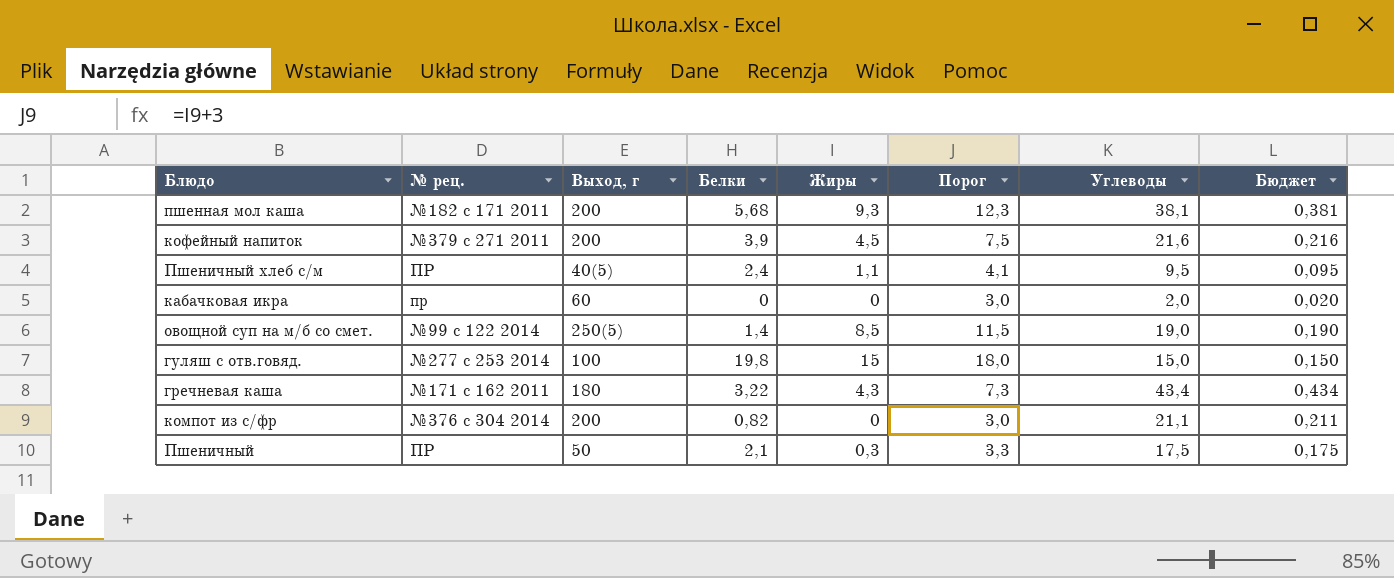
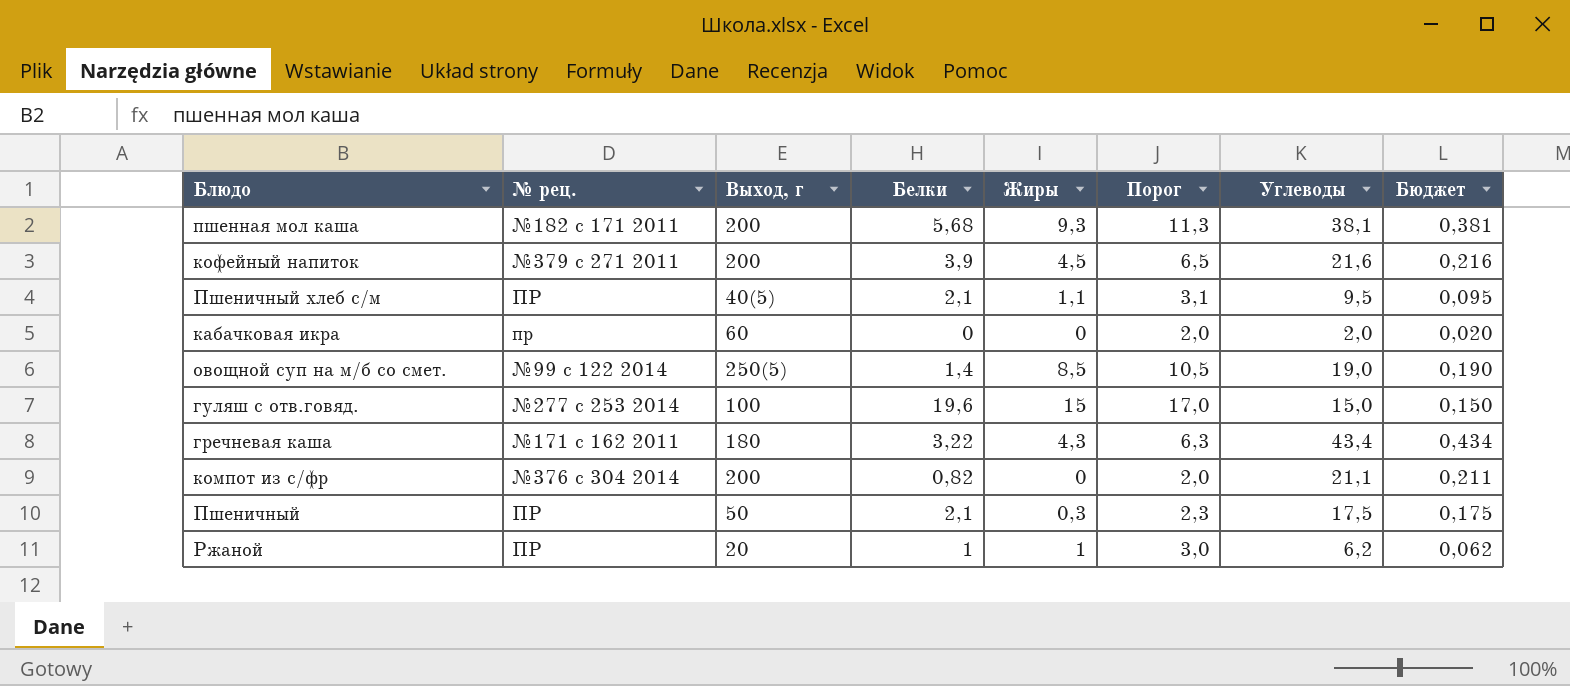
column Порог | formula: [Жиры] + 3 -> [Жиры] + 2
Пшеничный хлеб с/м | Белки: 2,4 -> 2,1
гуляш с отв.говяд. | Белки: 19,8 -> 19,6
row Ржаной: none -> ПР | 20 | 1 | 1 | 3,0 | 6,2 | 0,062

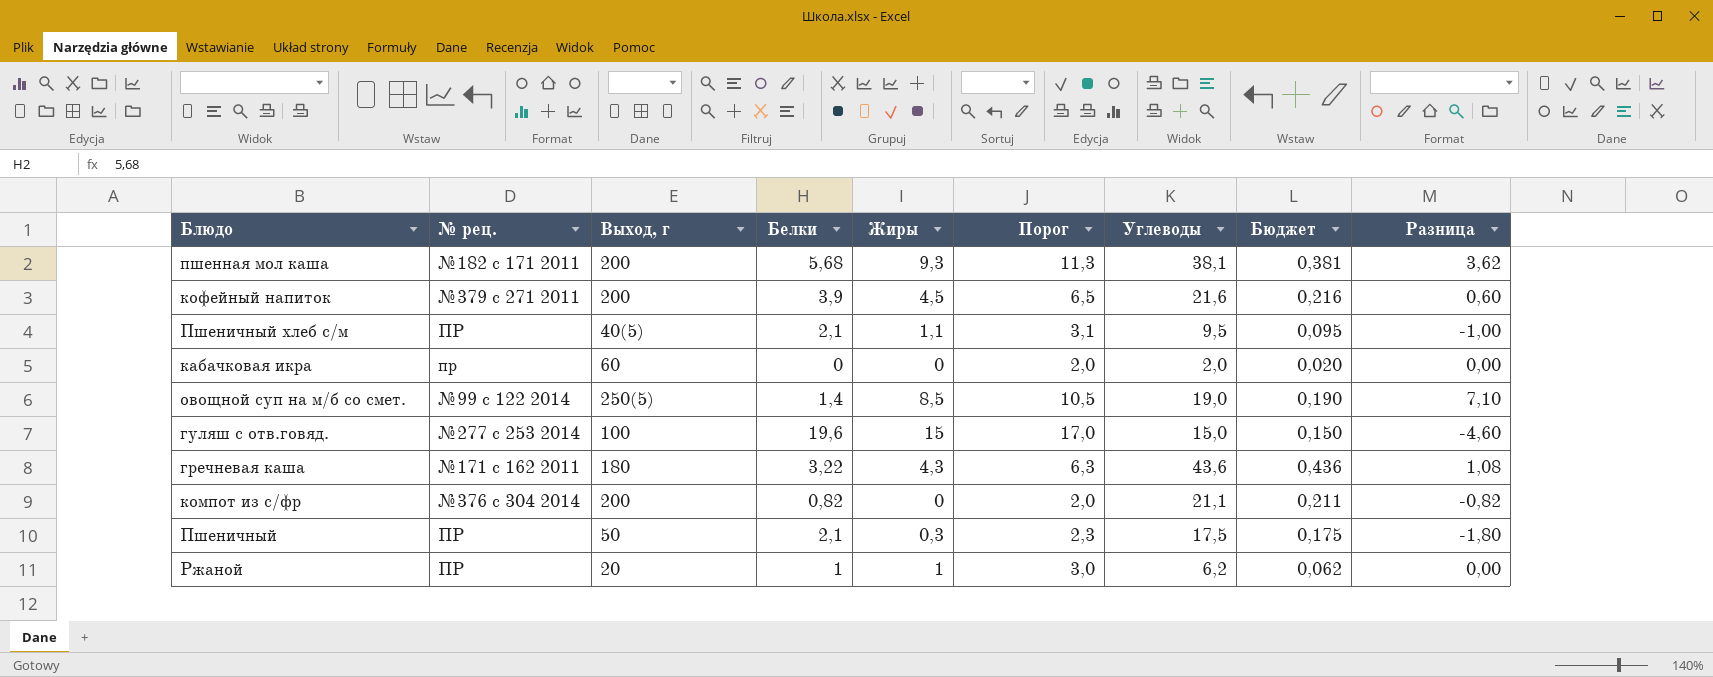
column Разница | formula: none -> [Жиры] - [Белки]
гречневая каша | Углеводы: 43,4 -> 43,6
гречневая каша | Бюджет: 0,434 -> 0,436

